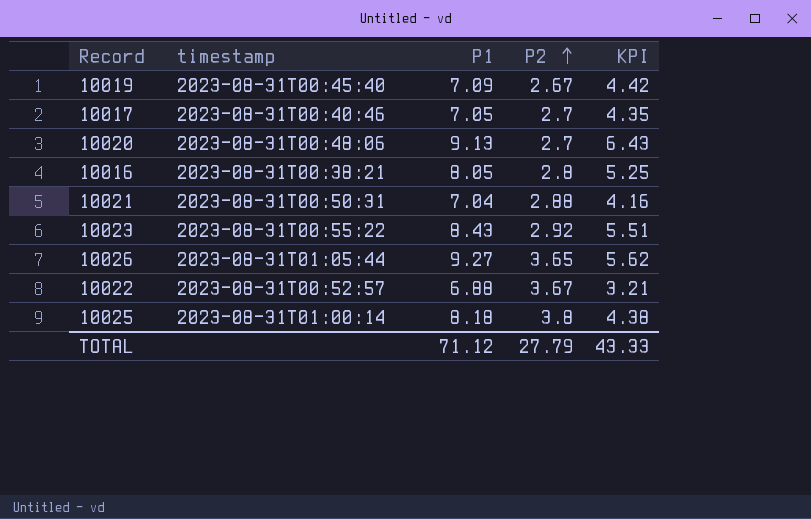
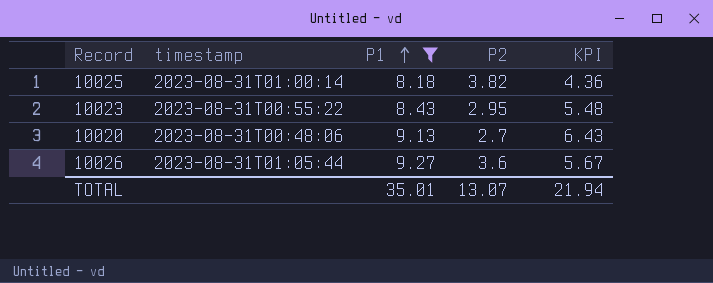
filter: none -> P1 >= 8.18
row order: P2 ascending -> P1 ascending
10025 | P2: 3.8 -> 3.82
10025 | KPI: 4.38 -> 4.36
10023 | P2: 2.92 -> 2.95
10023 | KPI: 5.51 -> 5.48
10026 | P2: 3.65 -> 3.6
10026 | KPI: 5.62 -> 5.67
TOTAL | P1: 71.12 -> 35.01
TOTAL | P2: 27.79 -> 13.07
TOTAL | KPI: 43.33 -> 21.94

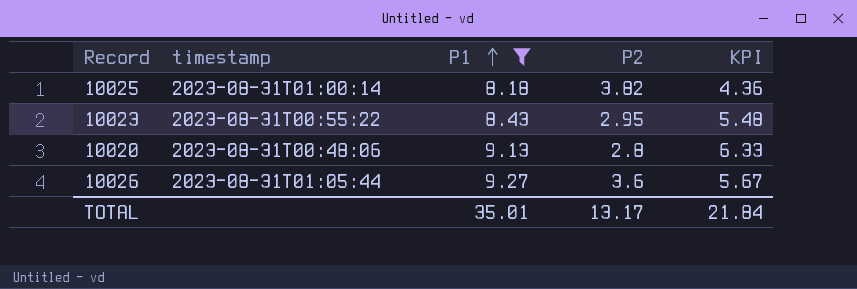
10020 | P2: 2.7 -> 2.8
10020 | KPI: 6.43 -> 6.33
TOTAL | P2: 13.07 -> 13.17
TOTAL | KPI: 21.94 -> 21.84

